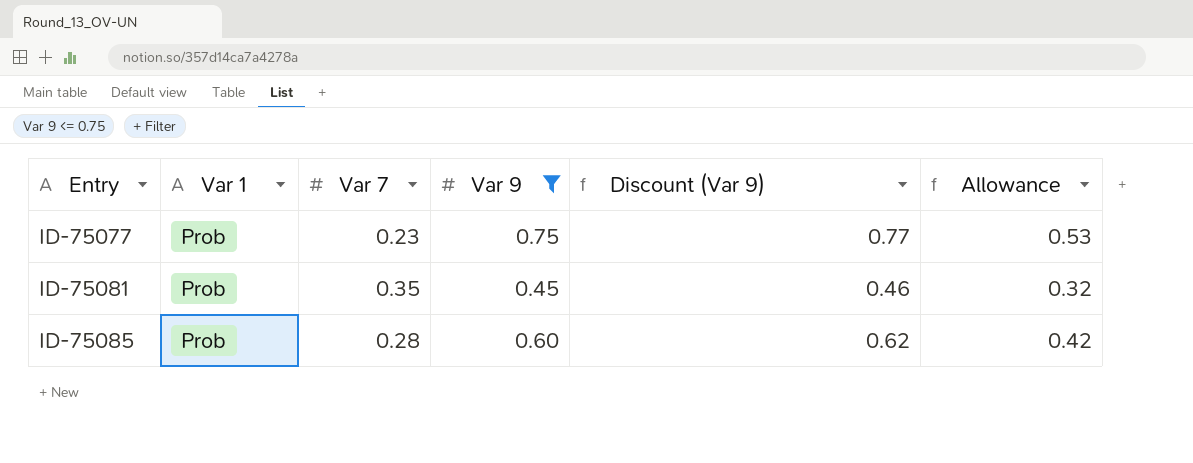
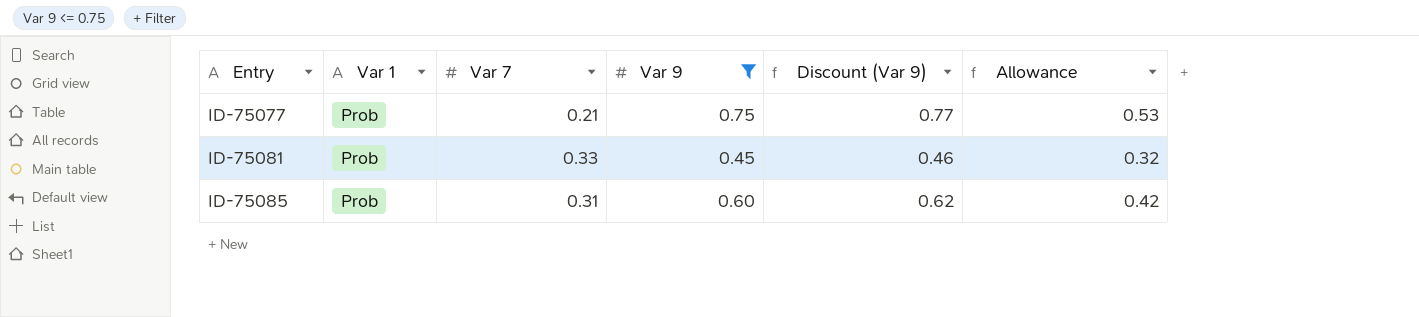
ID-75077 | Var 7: 0.23 -> 0.21
ID-75081 | Var 7: 0.35 -> 0.33
ID-75085 | Var 7: 0.28 -> 0.31

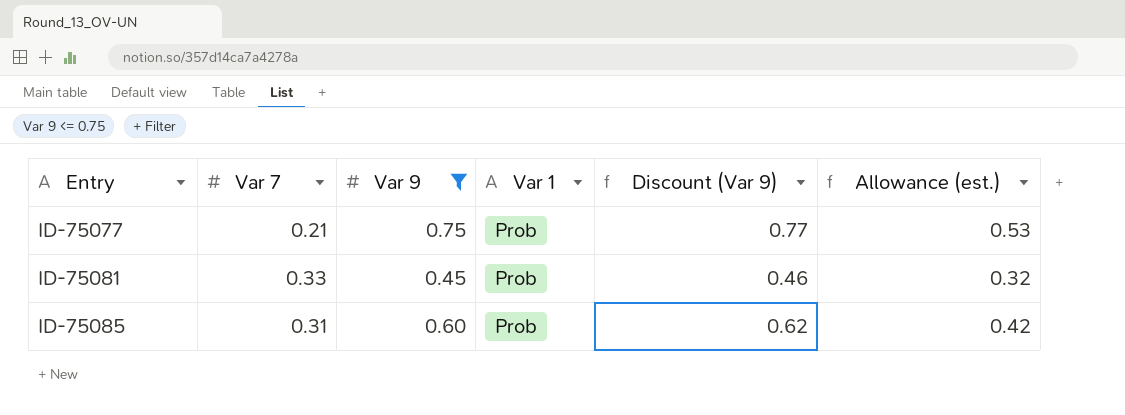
column Var 1 | position: 2 -> 4
column name: Allowance -> Allowance (est.)

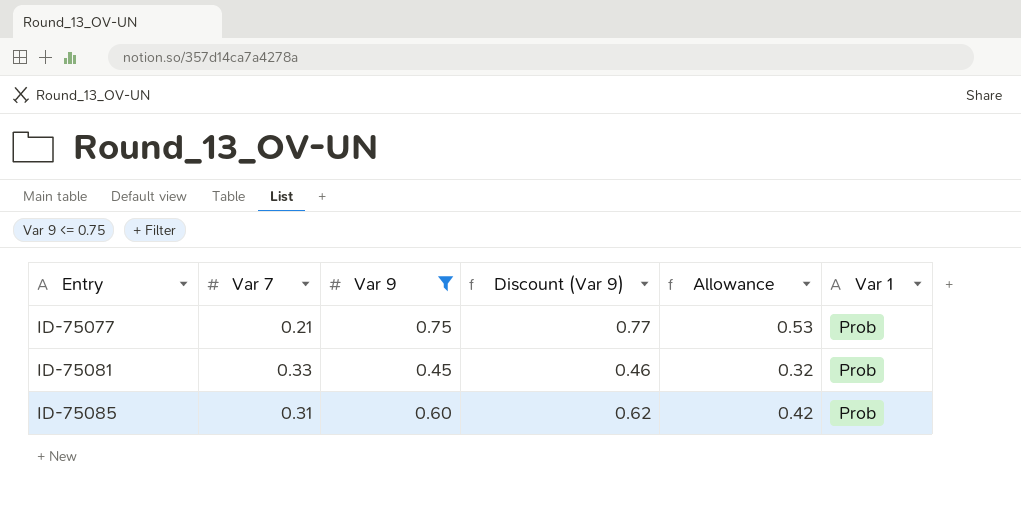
column name: Allowance (est.) -> Allowance
column Var 1 | position: 4 -> 6

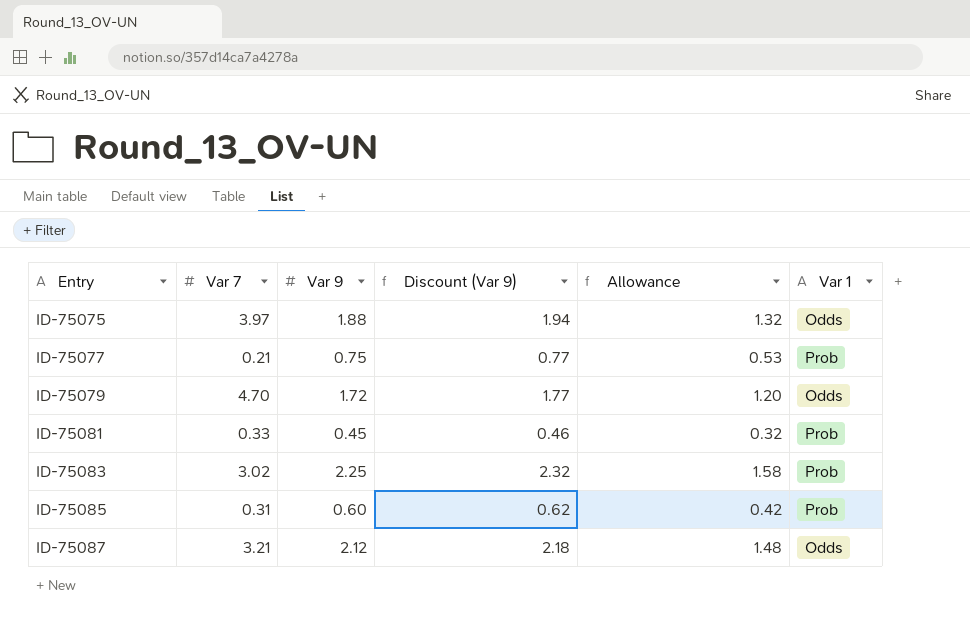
filter: Var 9 <= 0.75 -> none

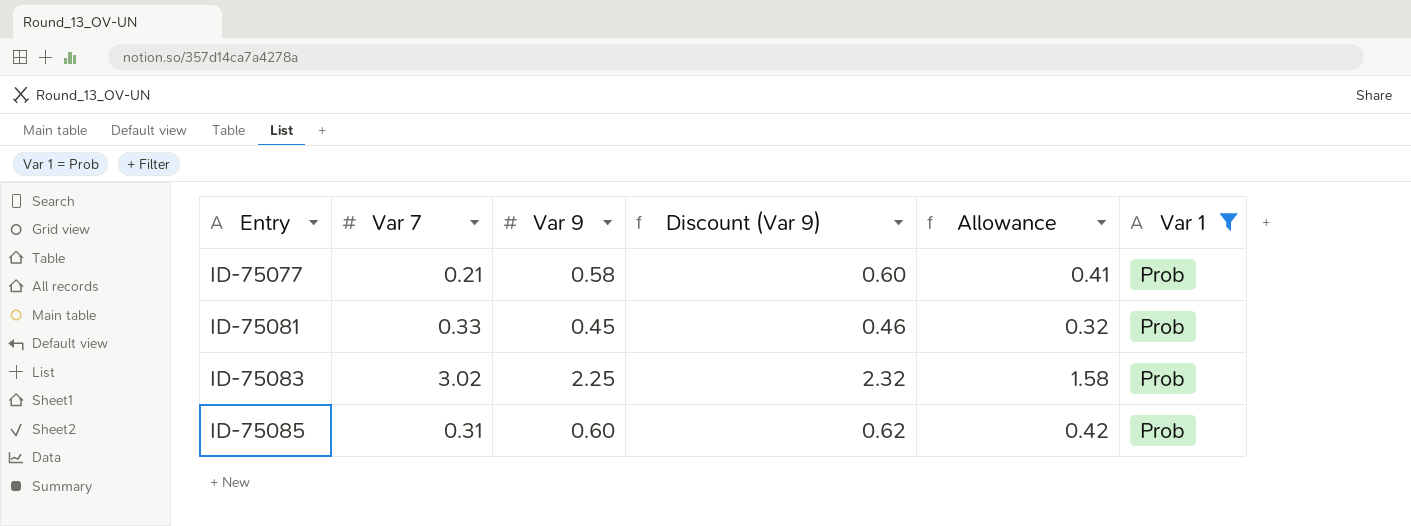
filter: none -> Var 1 = Prob
ID-75077 | Var 9: 0.75 -> 0.58
ID-75077 | Discount (Var 9): 0.77 -> 0.60
ID-75077 | Allowance: 0.53 -> 0.41

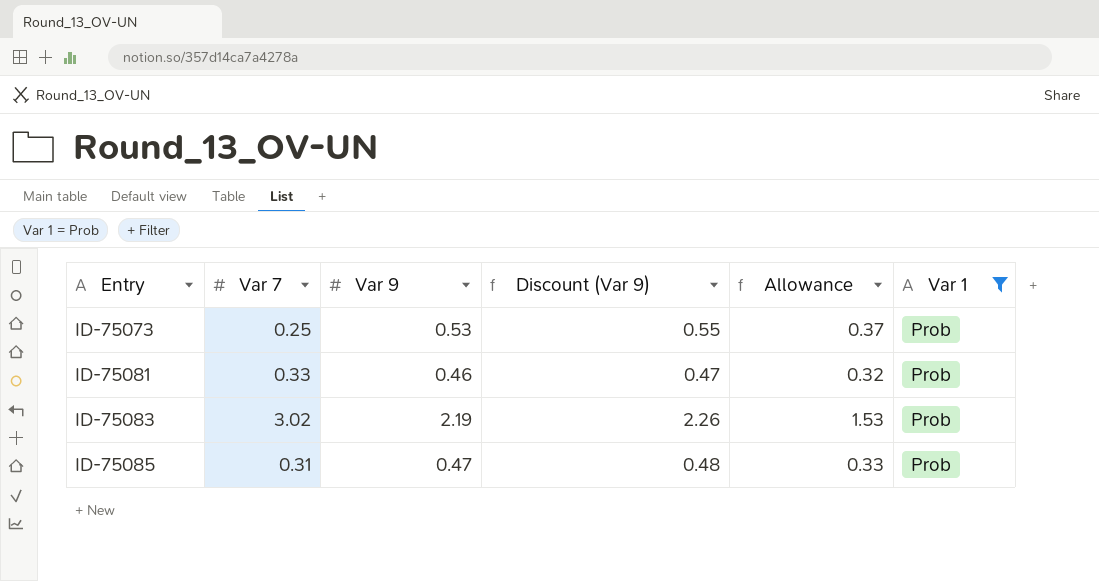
row ID-75077: 0.21 | 0.58 | 0.60 | 0.41 | Prob -> none
row ID-75073: none -> 0.25 | 0.53 | 0.55 | 0.37 | Prob
ID-75081 | Var 9: 0.45 -> 0.46
ID-75081 | Discount (Var 9): 0.46 -> 0.47
ID-75083 | Var 9: 2.25 -> 2.19
ID-75083 | Discount (Var 9): 2.32 -> 2.26
ID-75083 | Allowance: 1.58 -> 1.53
ID-75085 | Var 9: 0.60 -> 0.47
ID-75085 | Discount (Var 9): 0.62 -> 0.48
ID-75085 | Allowance: 0.42 -> 0.33

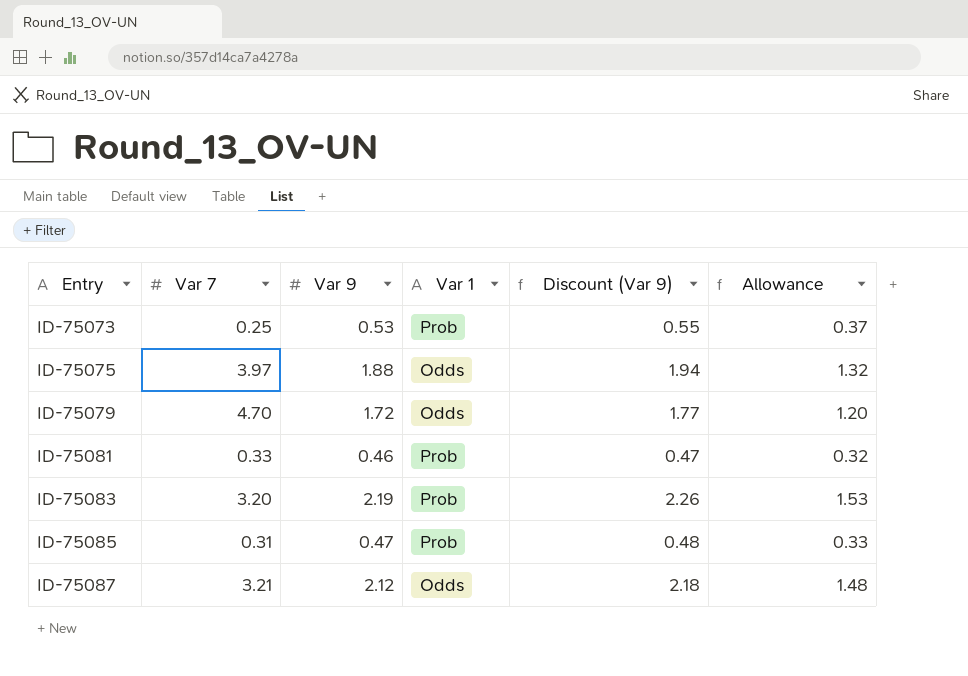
filter: Var 1 = Prob -> none
column Var 1 | position: 6 -> 4
ID-75083 | Var 7: 3.02 -> 3.20

